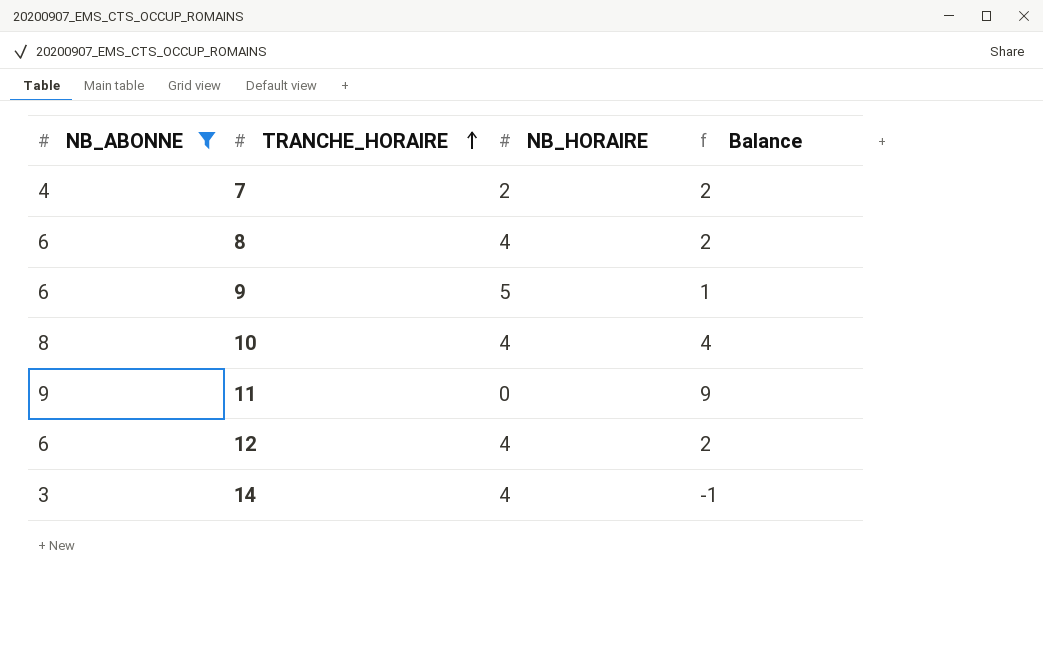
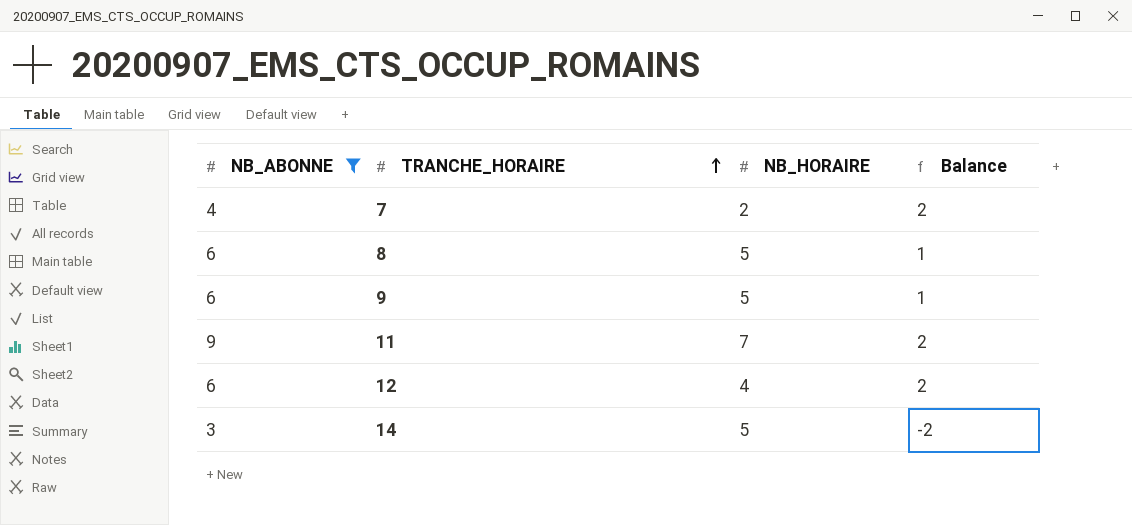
row 10: 8 | 4 | 4 -> none
8 | NB_HORAIRE: 4 -> 5
8 | Balance: 2 -> 1
11 | NB_HORAIRE: 0 -> 7
11 | Balance: 9 -> 2
14 | NB_HORAIRE: 4 -> 5
14 | Balance: -1 -> -2

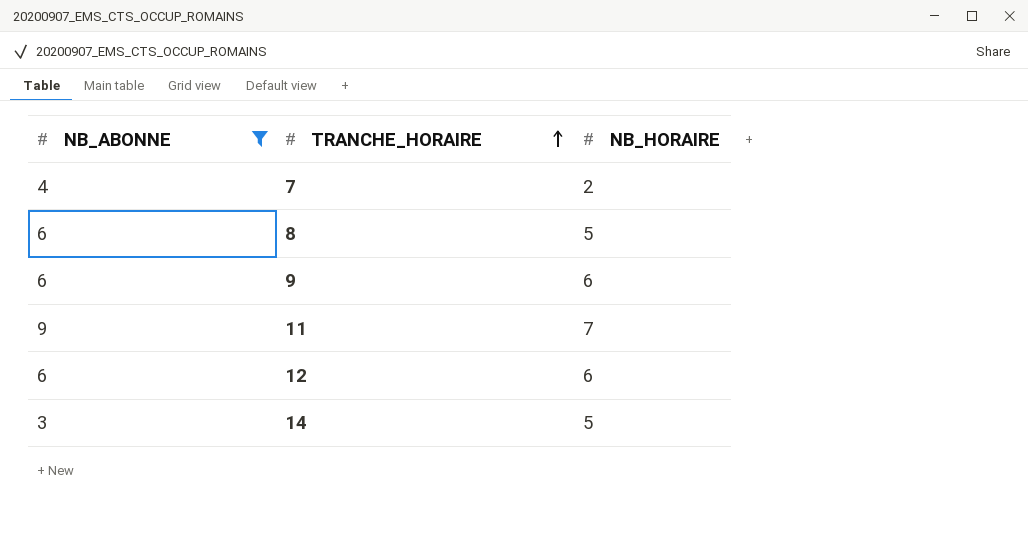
column Balance | formula: [NB_ABONNE] - [NB_HORAIRE] -> none
9 | NB_HORAIRE: 5 -> 6
12 | NB_HORAIRE: 4 -> 6

